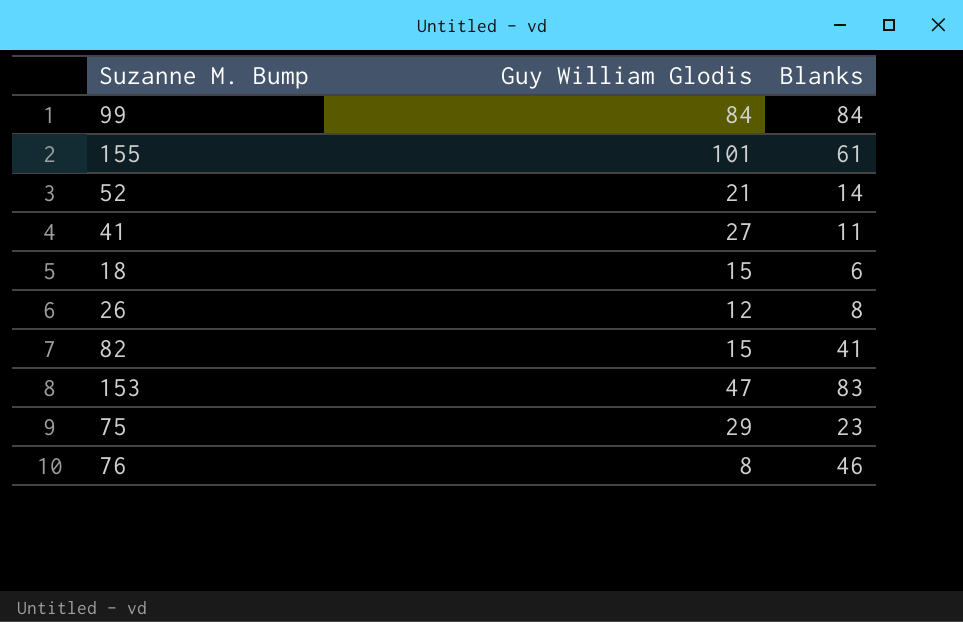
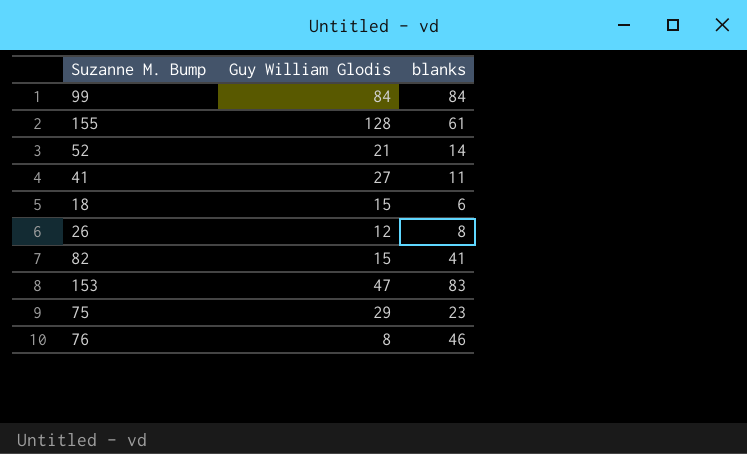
column name: Blanks -> blanks
155 | Guy William Glodis: 101 -> 128

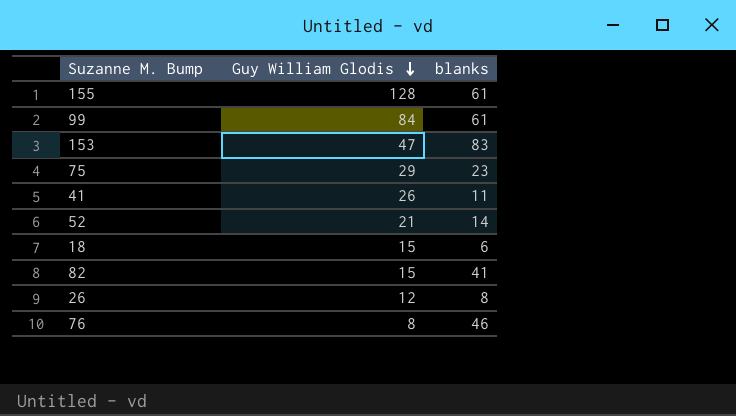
row order: none -> Guy William Glodis descending
99 | blanks: 84 -> 61
41 | Guy William Glodis: 27 -> 26

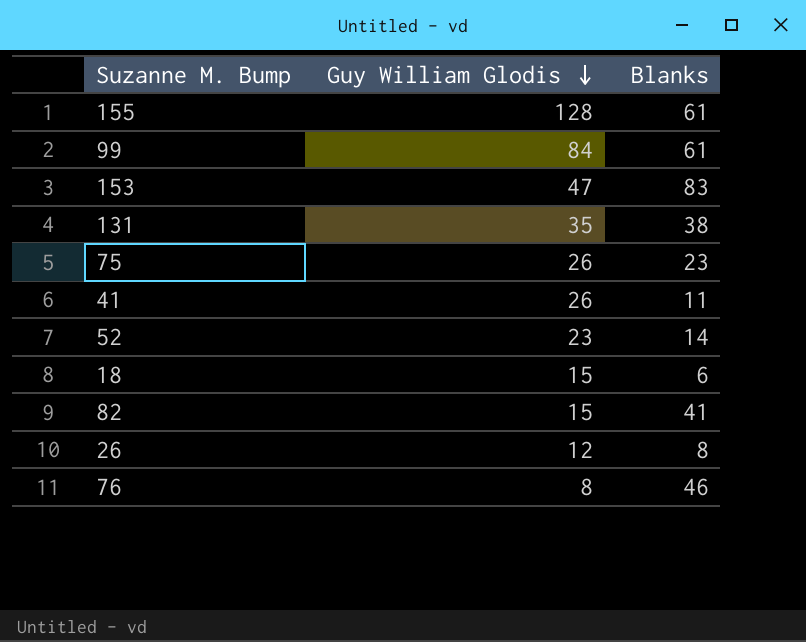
column name: blanks -> Blanks
row 131: none -> 35 | 38
75 | Guy William Glodis: 29 -> 26
52 | Guy William Glodis: 21 -> 23

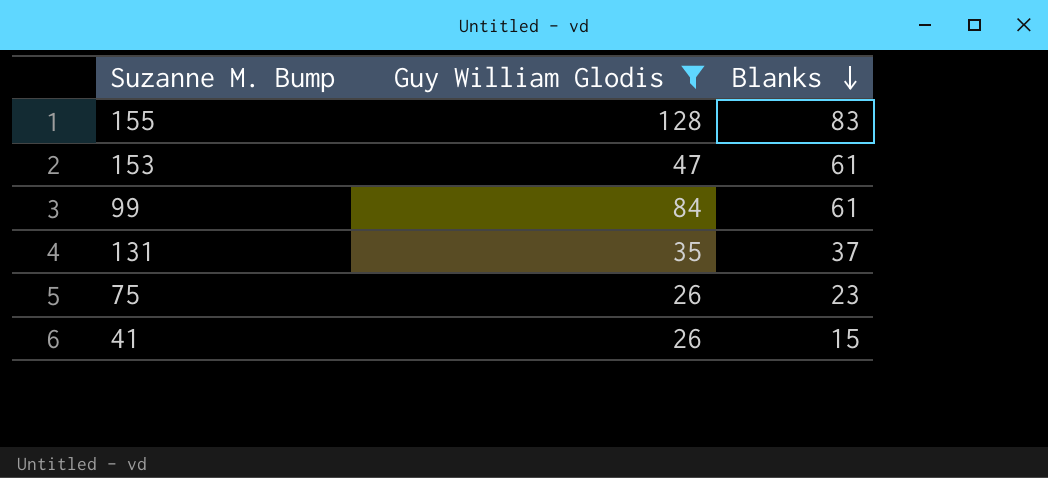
filter: none -> Guy William Glodis >= 26
row order: Guy William Glodis descending -> Blanks descending
155 | Blanks: 61 -> 83
153 | Blanks: 83 -> 61
131 | Blanks: 38 -> 37
41 | Blanks: 11 -> 15

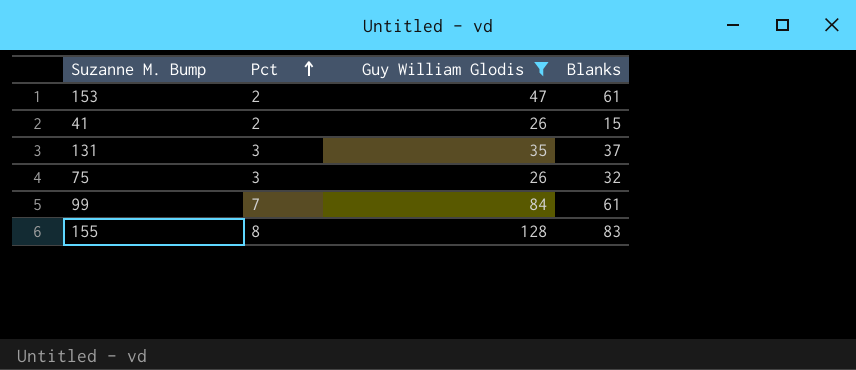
row order: Blanks descending -> Pct ascending
column Pct | position: none -> 2
75 | Blanks: 23 -> 32

